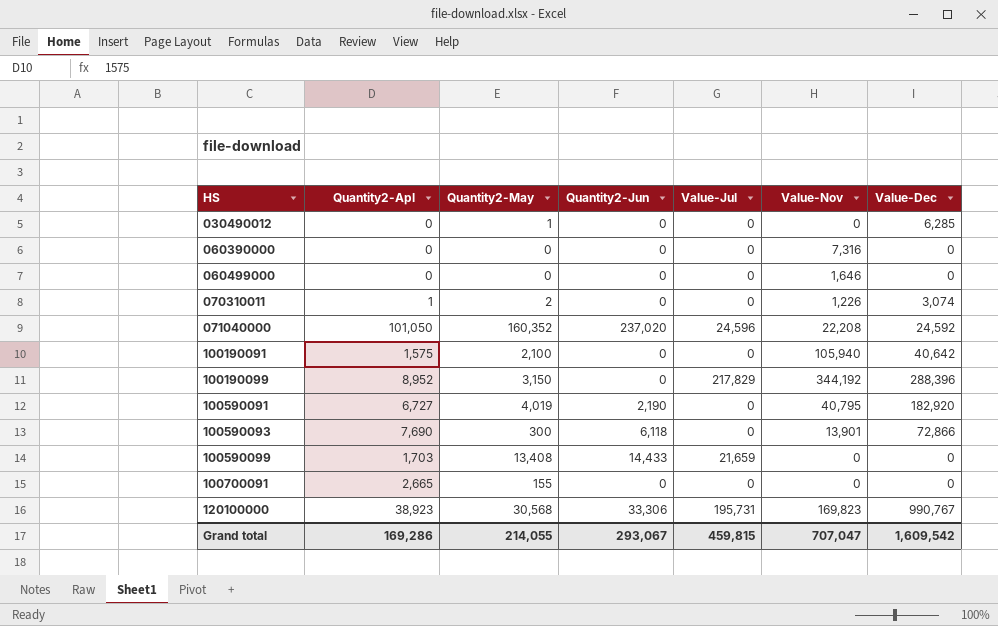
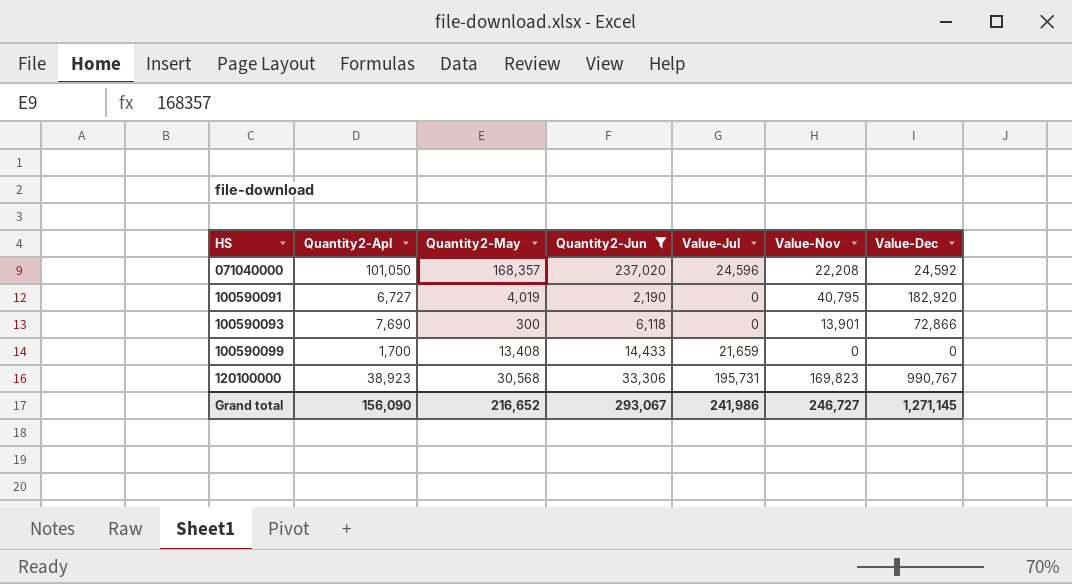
filter: none -> Quantity2-Jun != 0
071040000 | Quantity2-May: 160,352 -> 168,357
100590099 | Quantity2-Apl: 1,703 -> 1,700
Grand total | Quantity2-Apl: 169,286 -> 156,090
Grand total | Quantity2-May: 214,055 -> 216,652
Grand total | Value-Jul: 459,815 -> 241,986
Grand total | Value-Nov: 707,047 -> 246,727
Grand total | Value-Dec: 1,609,542 -> 1,271,145

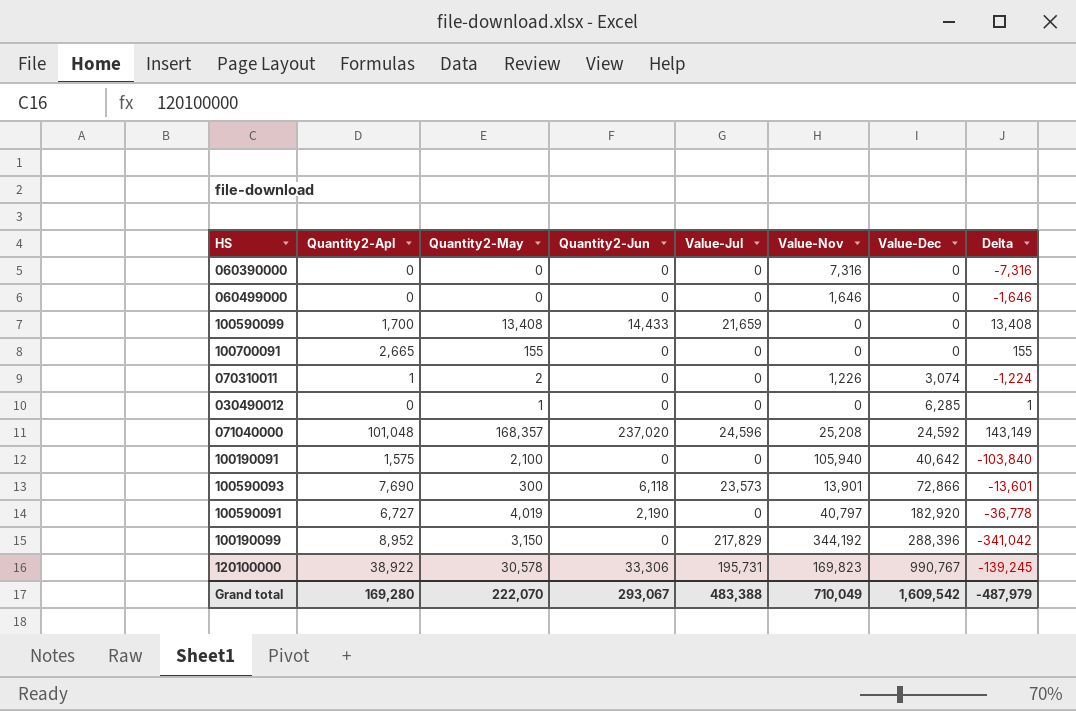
filter: Quantity2-Jun != 0 -> none
row order: HS ascending -> Value-Dec ascending
column Delta | formula: none -> [Quantity2-May] - [Value-Nov]
071040000 | Quantity2-Apl: 101,050 -> 101,048
071040000 | Value-Nov: 22,208 -> 25,208
100590093 | Value-Jul: 0 -> 23,573
100590091 | Value-Nov: 40,795 -> 40,797
120100000 | Quantity2-Apl: 38,923 -> 38,922
120100000 | Quantity2-May: 30,568 -> 30,578
Grand total | Quantity2-Apl: 156,090 -> 169,280
Grand total | Quantity2-May: 216,652 -> 222,070
Grand total | Value-Jul: 241,986 -> 483,388
Grand total | Value-Nov: 246,727 -> 710,049
Grand total | Value-Dec: 1,271,145 -> 1,609,542

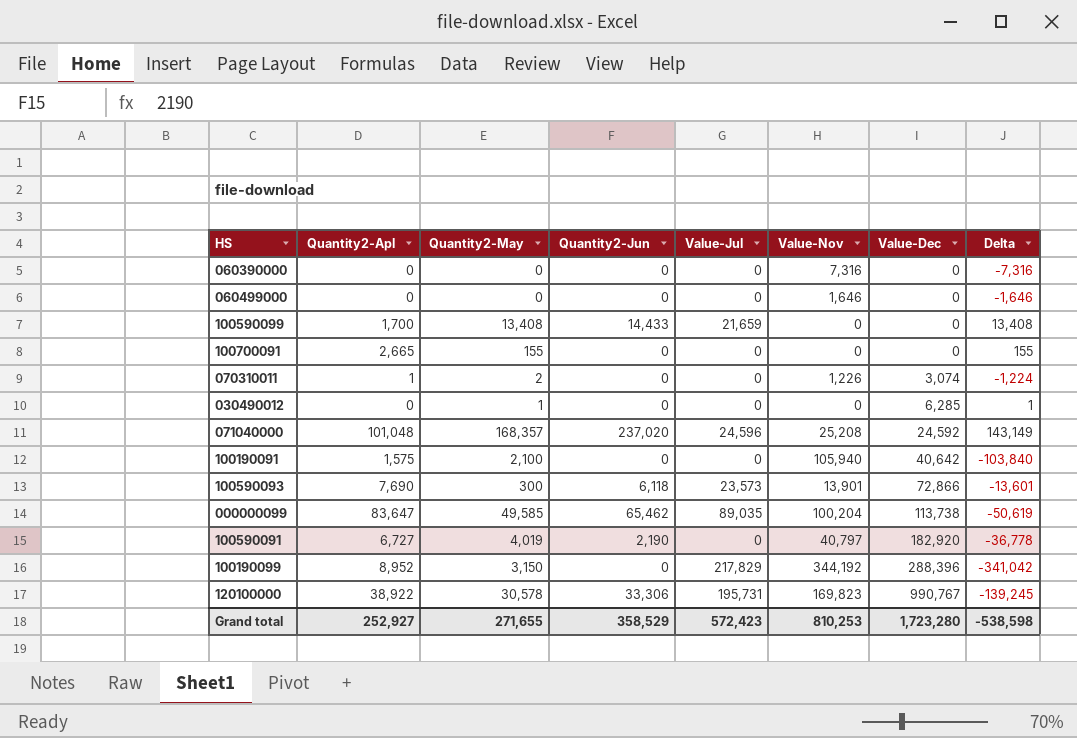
row 000000099: none -> 83,647 | 49,585 | 65,462 | 89,035 | 100,204 | 113,738 | -50,619
Grand total | Quantity2-Apl: 169,280 -> 252,927
Grand total | Quantity2-May: 222,070 -> 271,655
Grand total | Quantity2-Jun: 293,067 -> 358,529
Grand total | Value-Jul: 483,388 -> 572,423
Grand total | Value-Nov: 710,049 -> 810,253
Grand total | Value-Dec: 1,609,542 -> 1,723,280
Grand total | Delta: -487,979 -> -538,598

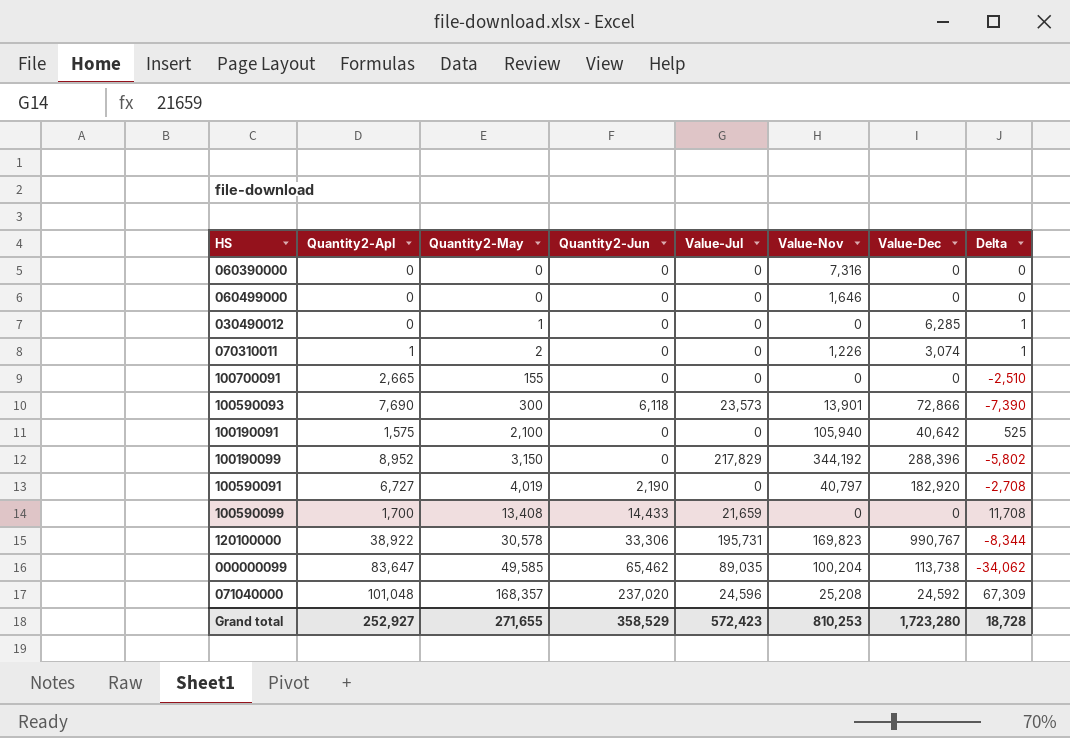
row order: Value-Dec ascending -> Quantity2-May ascending
column Delta | formula: [Quantity2-May] - [Value-Nov] -> [Quantity2-May] - [Quantity2-Apl]
Grand total | Delta: -538,598 -> 18,728

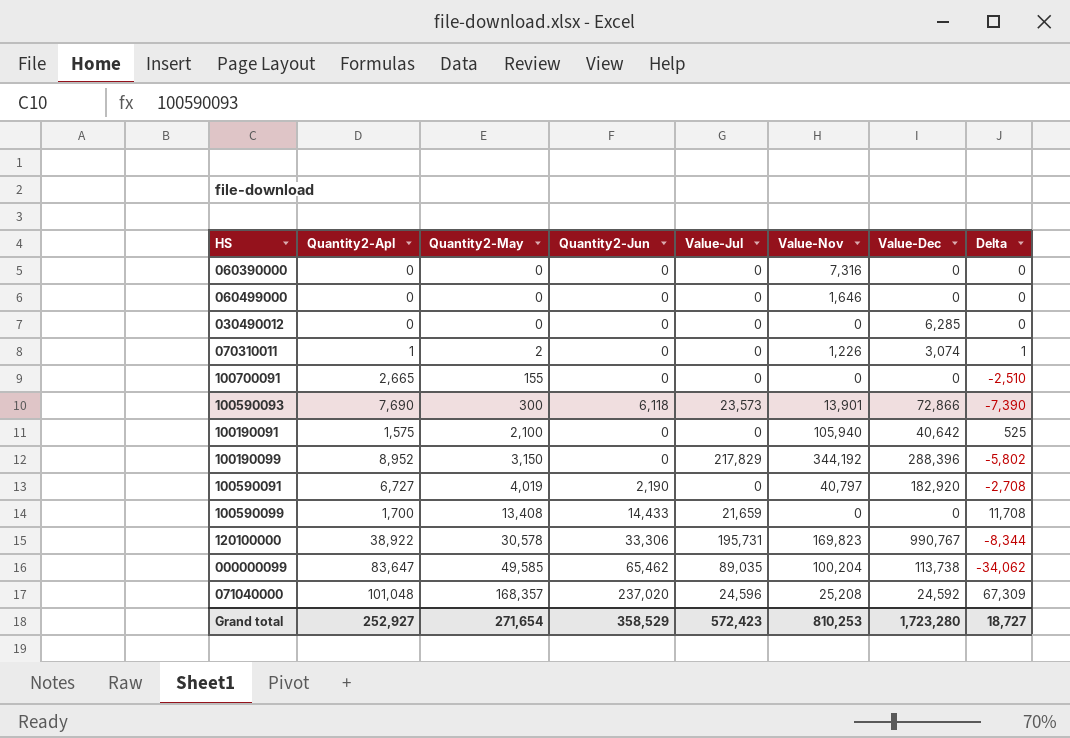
030490012 | Quantity2-May: 1 -> 0
030490012 | Delta: 1 -> 0
Grand total | Quantity2-May: 271,655 -> 271,654
Grand total | Delta: 18,728 -> 18,727

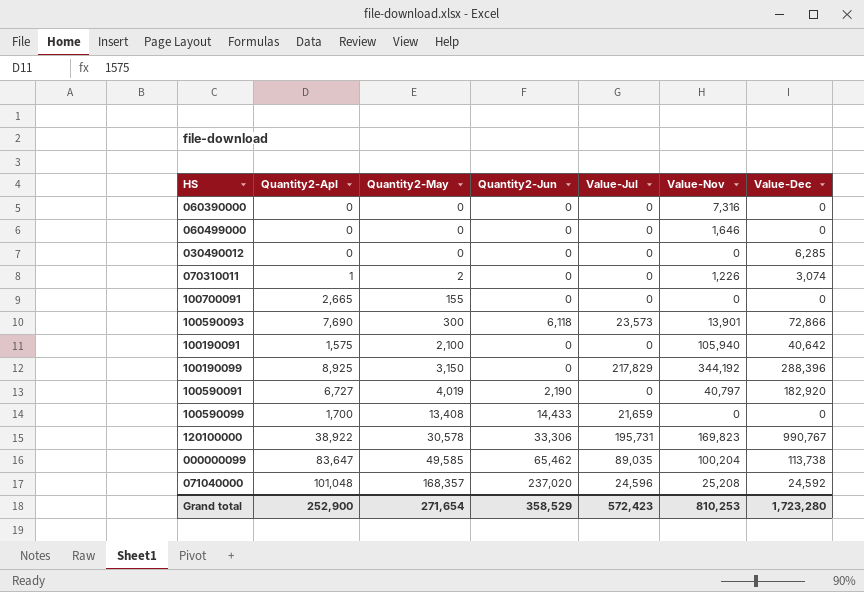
column Delta | formula: [Quantity2-May] - [Quantity2-Apl] -> none
100190099 | Quantity2-Apl: 8,952 -> 8,925
Grand total | Quantity2-Apl: 252,927 -> 252,900

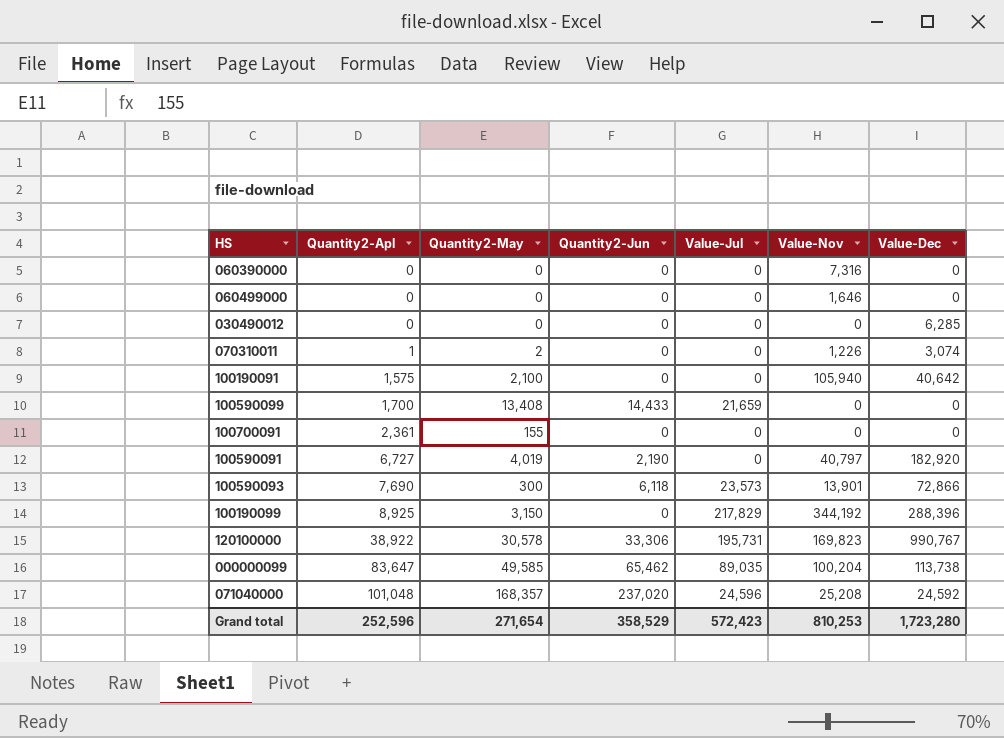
row order: Quantity2-May ascending -> Quantity2-Apl ascending
100700091 | Quantity2-Apl: 2,665 -> 2,361
Grand total | Quantity2-Apl: 252,900 -> 252,596

